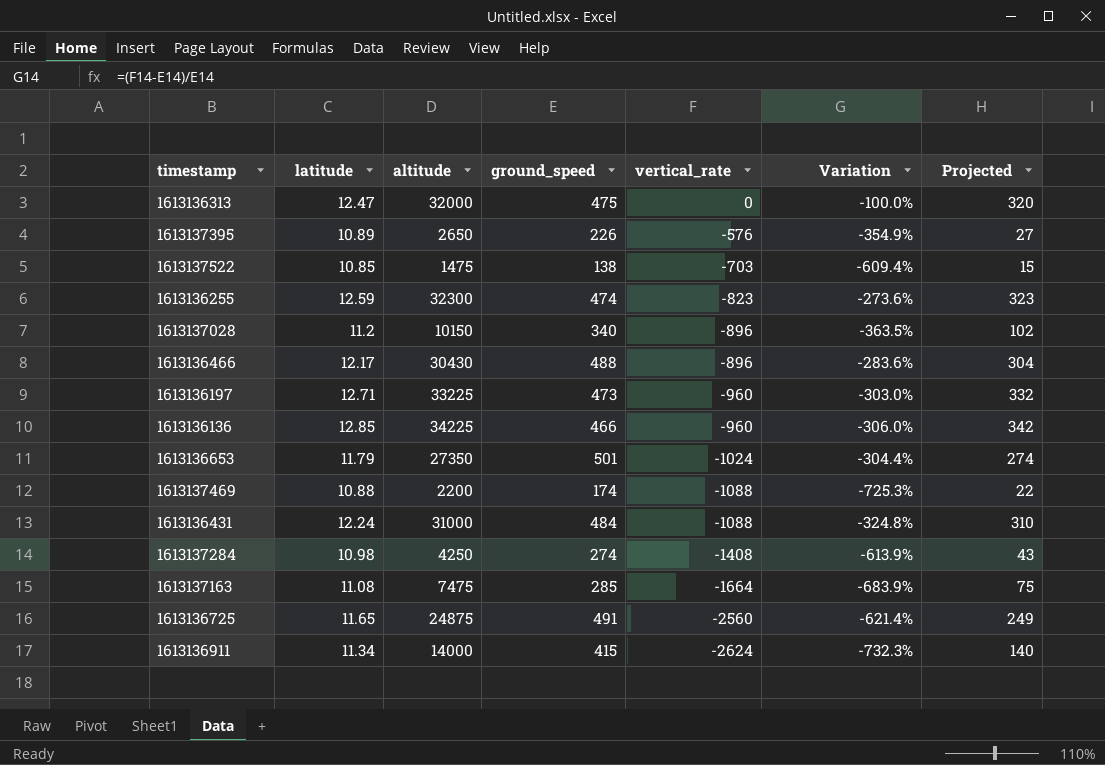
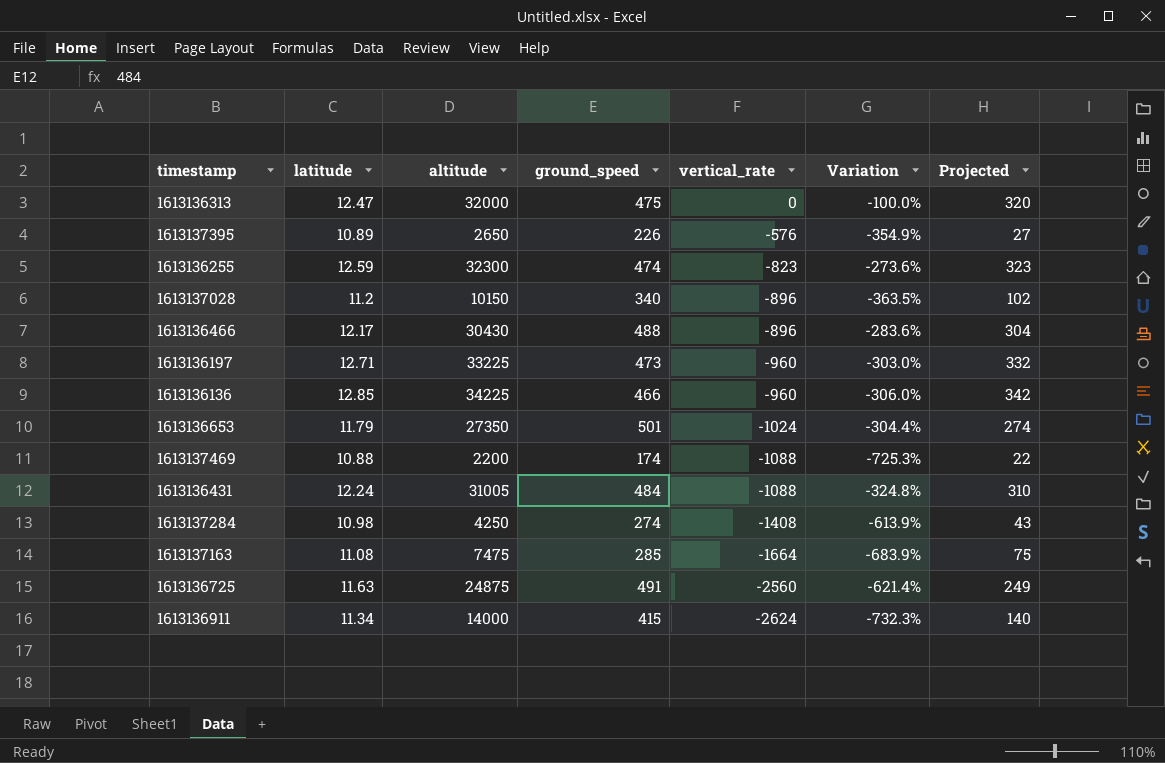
row 1613137522: 10.85 | 1475 | 138 | -703 | -609.4% | 15 -> none
1613136431 | altitude: 31000 -> 31005
1613136725 | latitude: 11.65 -> 11.63

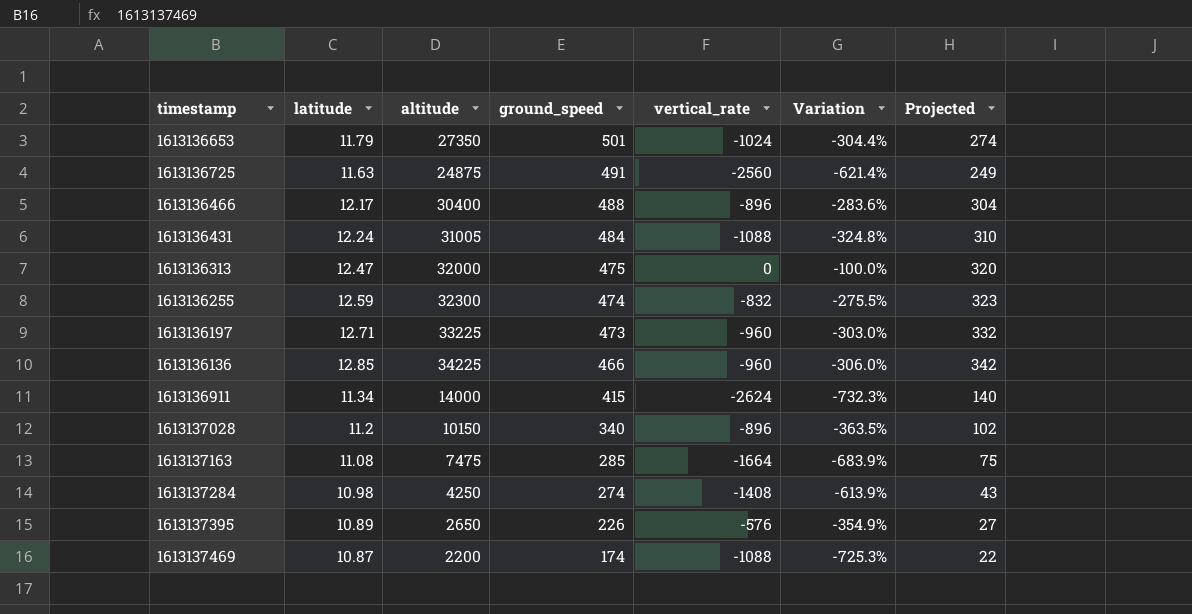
row order: vertical_rate descending -> ground_speed descending
1613136466 | altitude: 30430 -> 30400
1613136255 | vertical_rate: -823 -> -832
1613136255 | Variation: -273.6% -> -275.5%
1613137469 | latitude: 10.88 -> 10.87

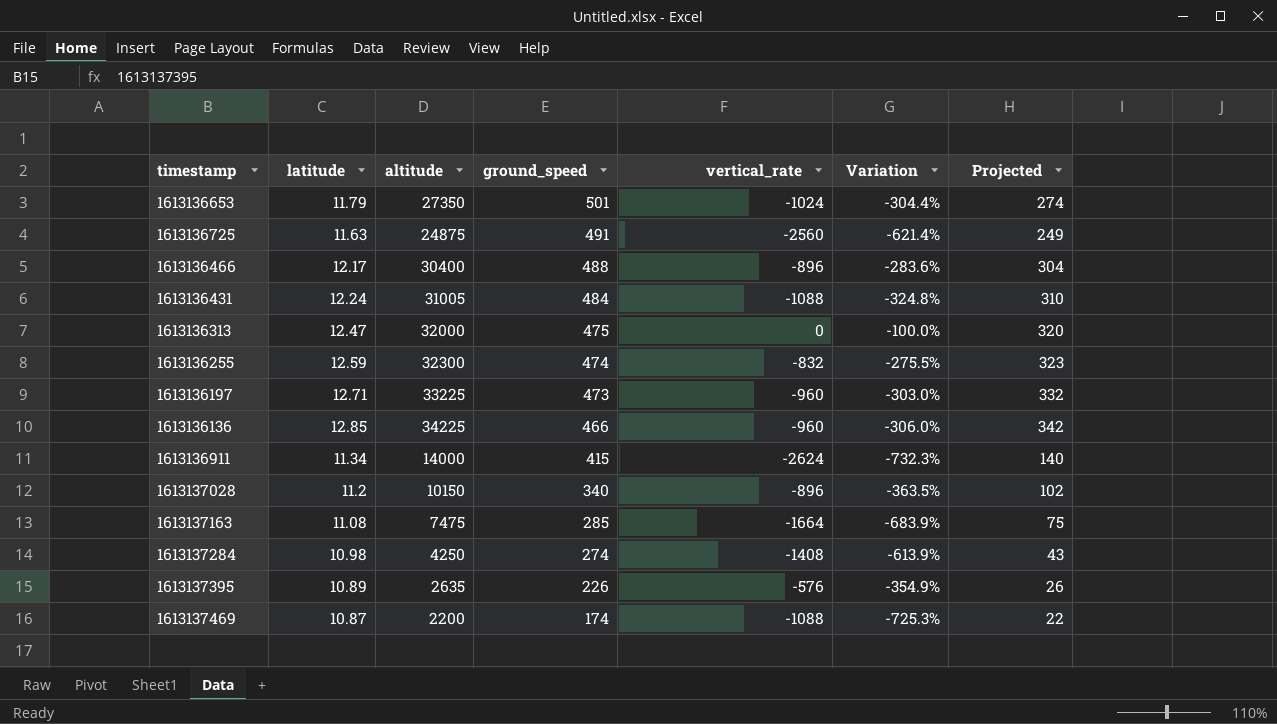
1613137395 | altitude: 2650 -> 2635
1613137395 | Projected: 27 -> 26

